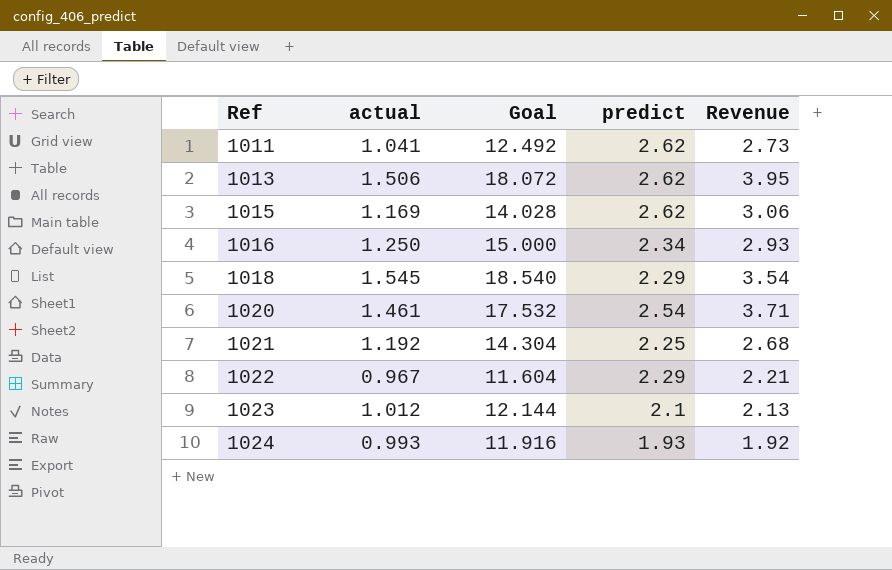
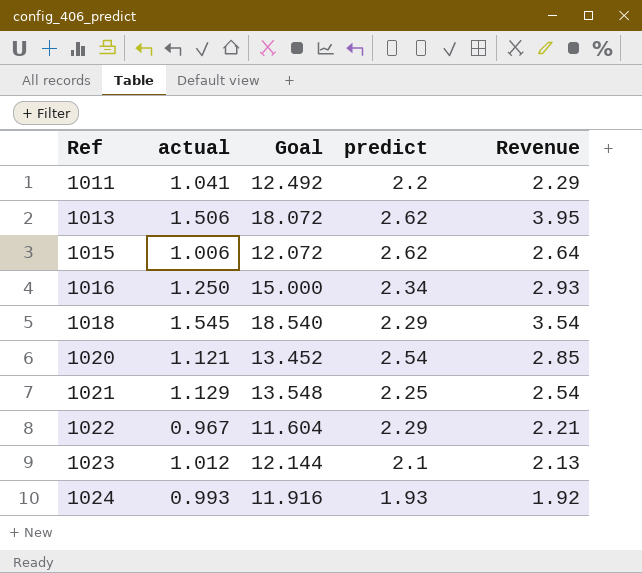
1011 | predict: 2.62 -> 2.2
1011 | Revenue: 2.73 -> 2.29
1015 | actual: 1.169 -> 1.006
1015 | Goal: 14.028 -> 12.072
1015 | Revenue: 3.06 -> 2.64
1020 | actual: 1.461 -> 1.121
1020 | Goal: 17.532 -> 13.452
1020 | Revenue: 3.71 -> 2.85
1021 | actual: 1.192 -> 1.129
1021 | Goal: 14.304 -> 13.548
1021 | Revenue: 2.68 -> 2.54

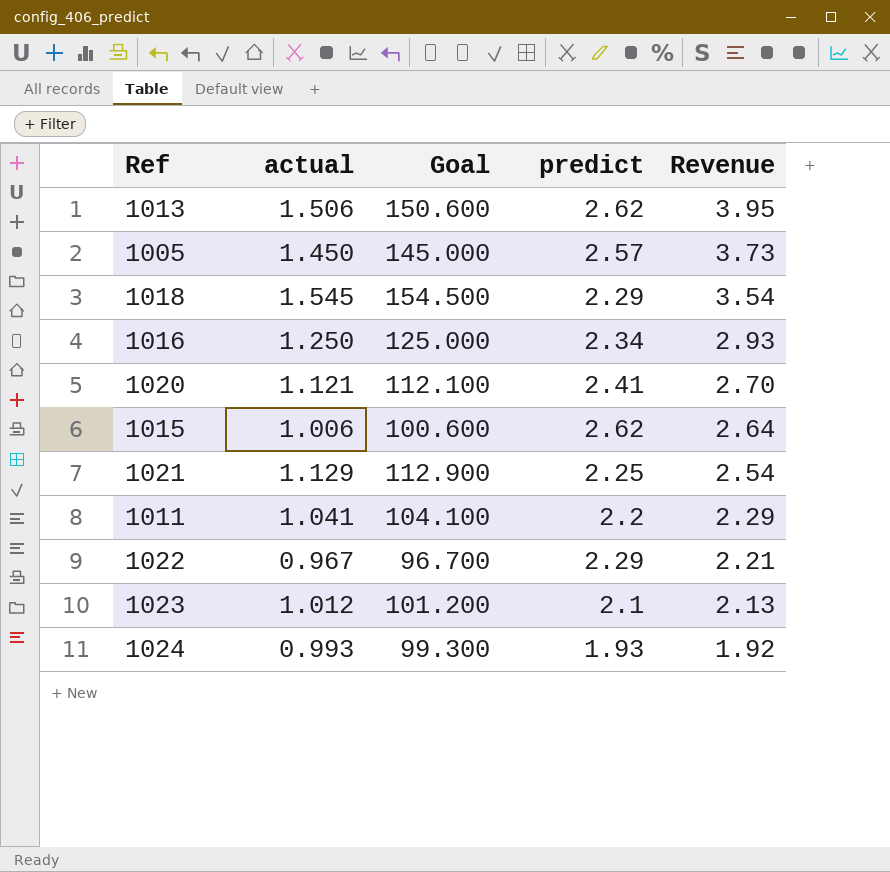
row order: Ref ascending -> Revenue descending
column Goal | formula: [actual] * 12 -> [actual] * 100
row 1005: none -> 1.450 | 145.000 | 2.57 | 3.73
1020 | predict: 2.54 -> 2.41
1020 | Revenue: 2.85 -> 2.70

